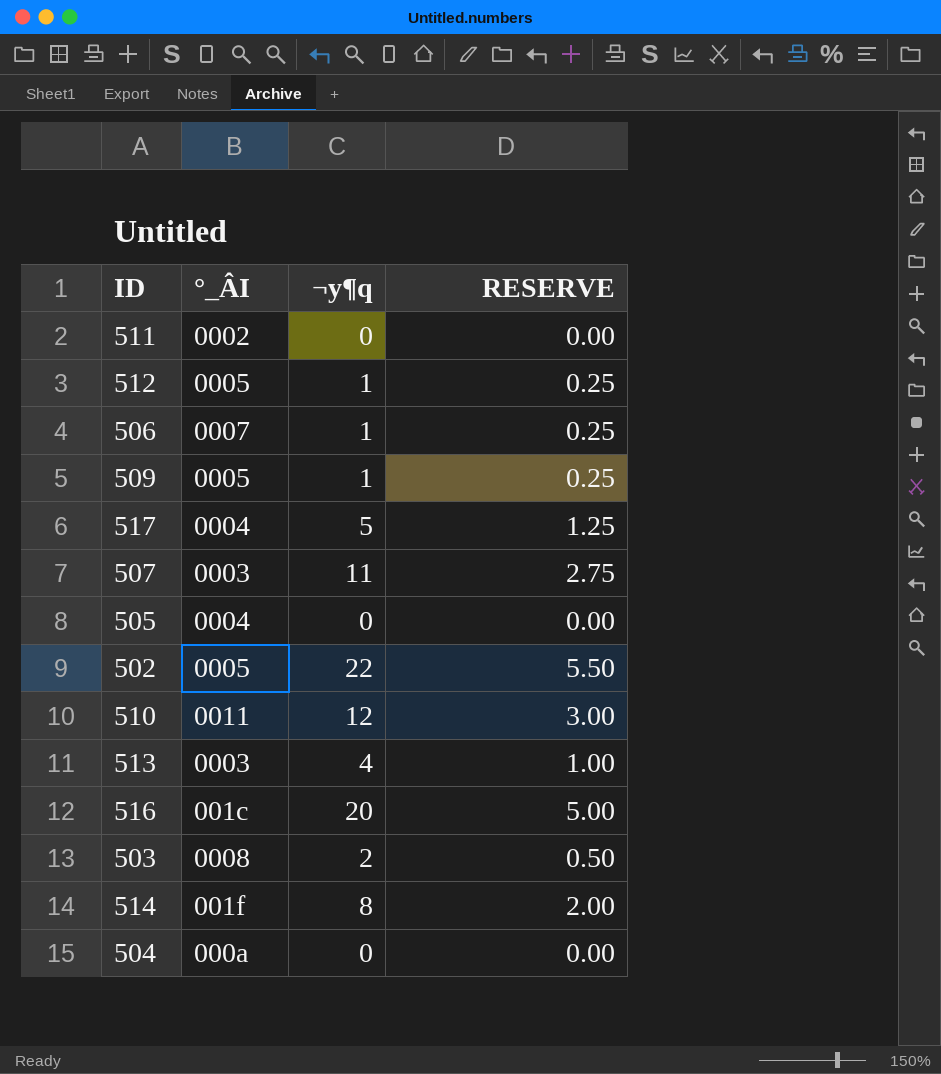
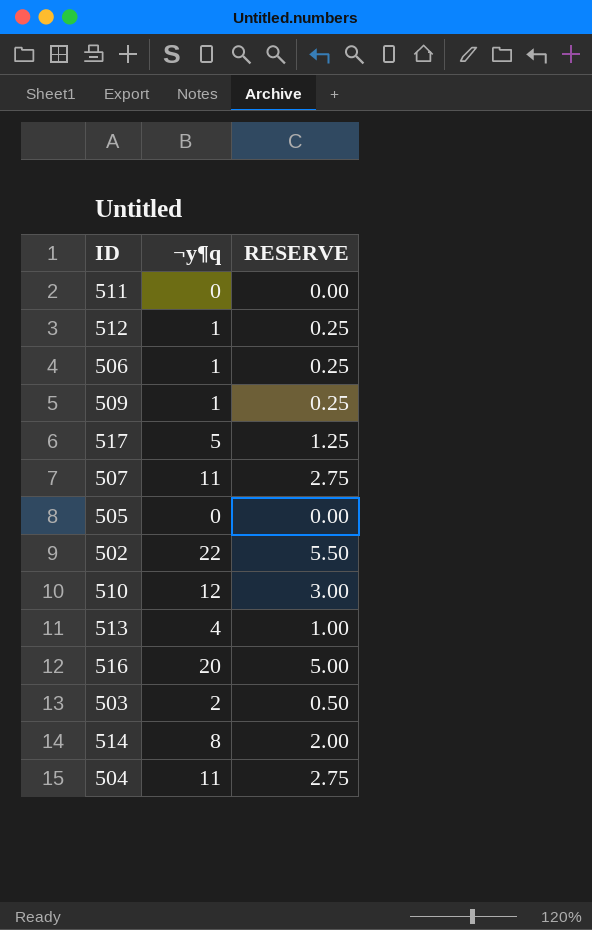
column °_ÂI | position: 2 -> none
504 | ¬y¶q: 0 -> 11
504 | RESERVE: 0.00 -> 2.75

